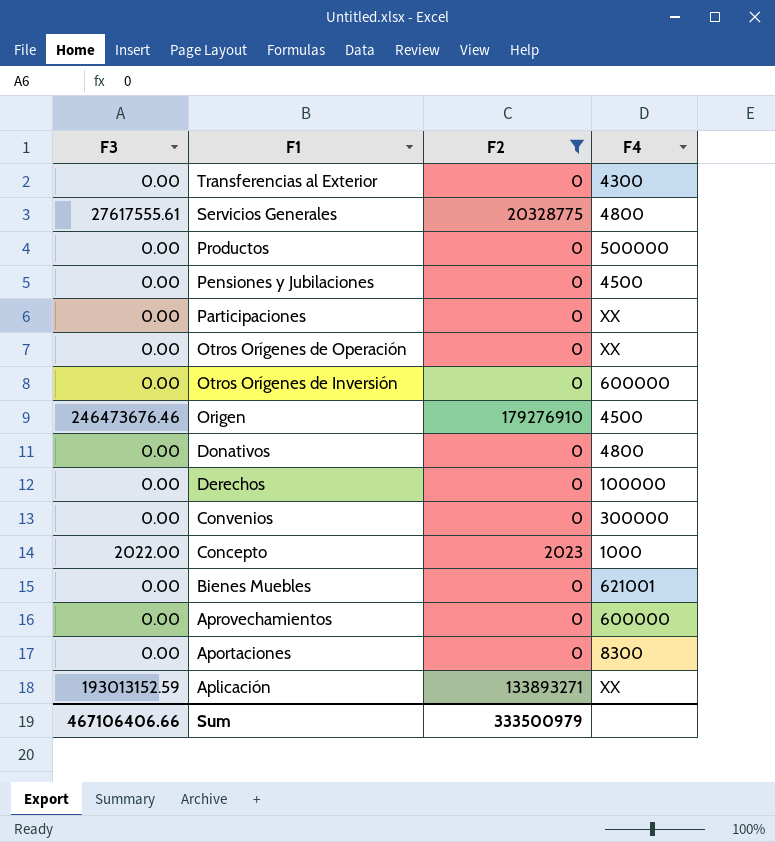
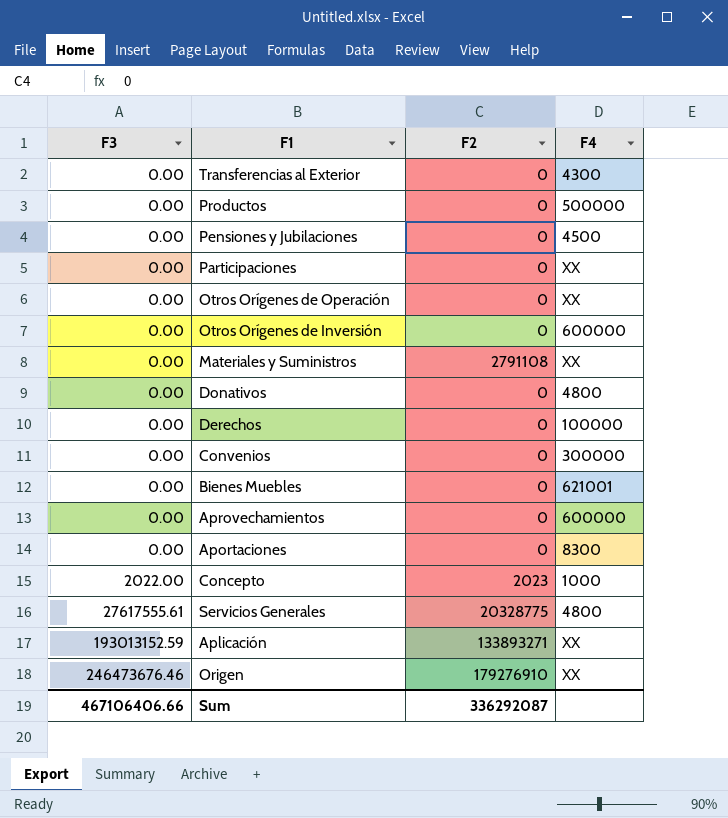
filter: F2 != 2791108 -> none
row order: F1 descending -> F3 ascending
Origen | F4: 4500 -> XX
Sum | F2: 333500979 -> 336292087

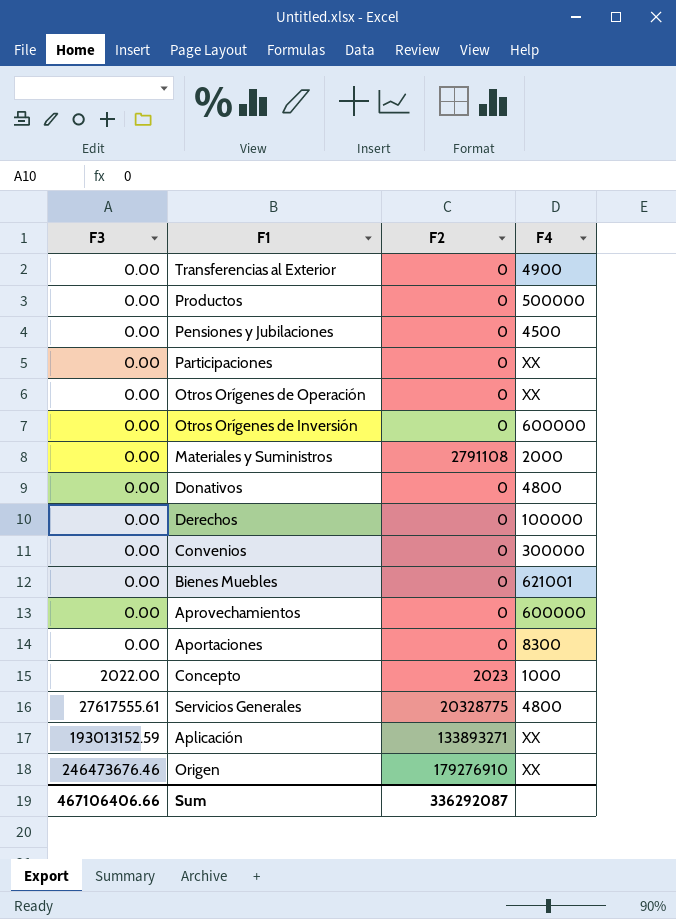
Transferencias al Exterior | F4: 4300 -> 4900
Materiales y Suministros | F4: XX -> 2000

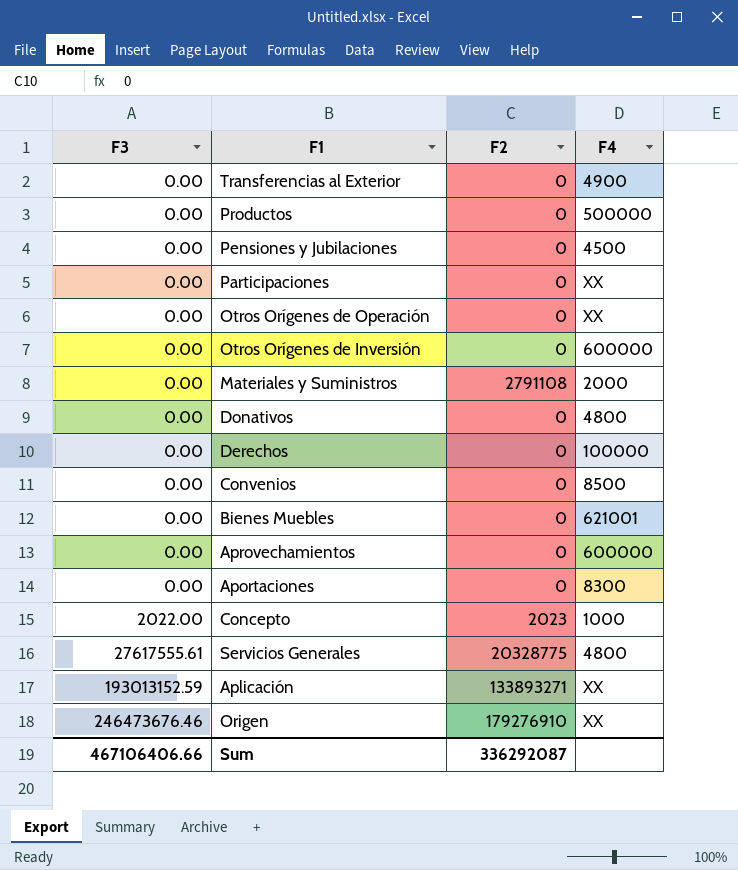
Convenios | F4: 300000 -> 8500

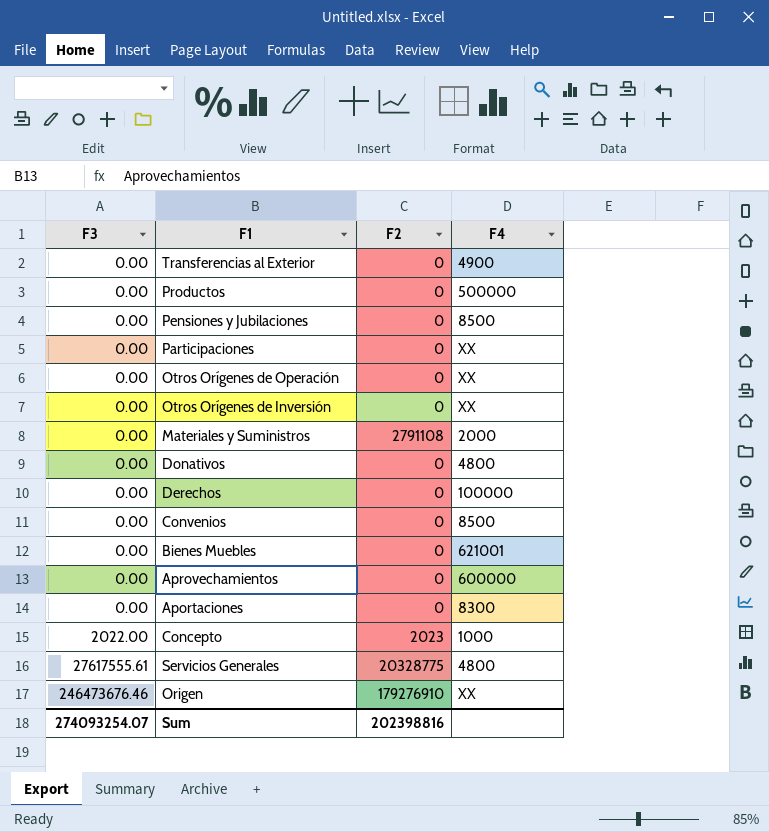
row Aplicación: 193013152.59 | 133893271 | XX -> none
Pensiones y Jubilaciones | F4: 4500 -> 8500
Otros Orígenes de Inversión | F4: 600000 -> XX
Sum | F3: 467106406.66 -> 274093254.07
Sum | F2: 336292087 -> 202398816

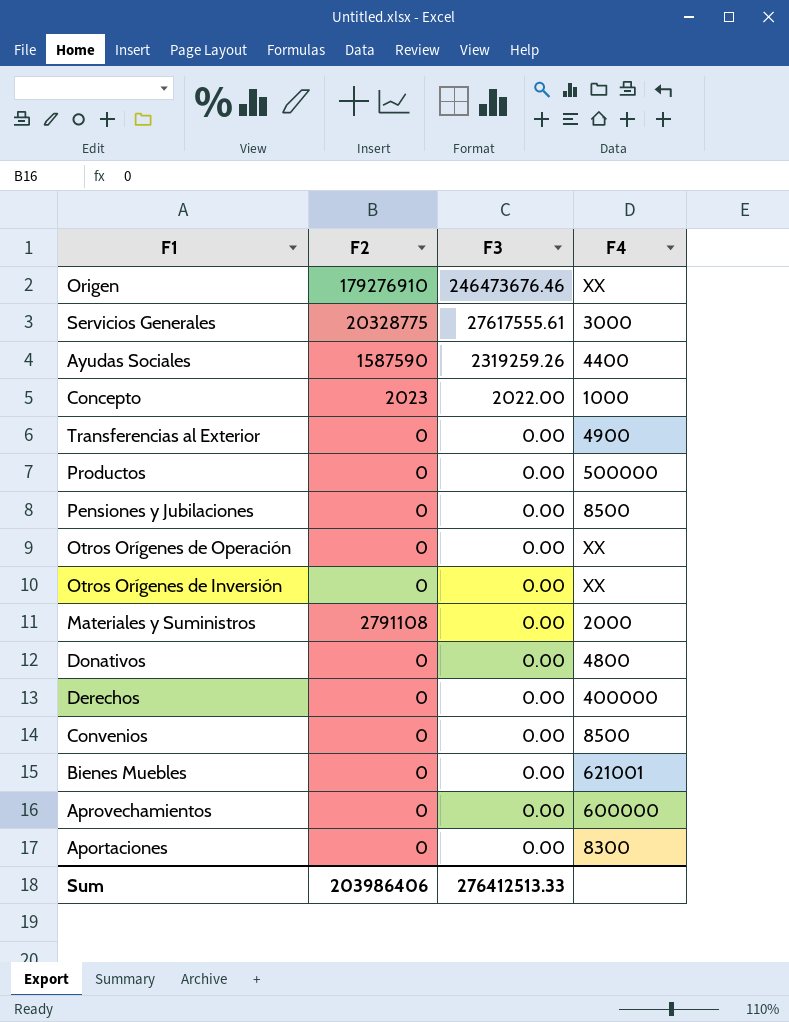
row order: F3 ascending -> F3 descending
column F3 | position: 1 -> 3
row Participaciones: 0.00 | 0 | XX -> none
Servicios Generales | F4: 4800 -> 3000
row Ayudas Sociales: none -> 1587590 | 2319259.26 | 4400
Derechos | F4: 100000 -> 400000
Sum | F2: 202398816 -> 203986406
Sum | F3: 274093254.07 -> 276412513.33

